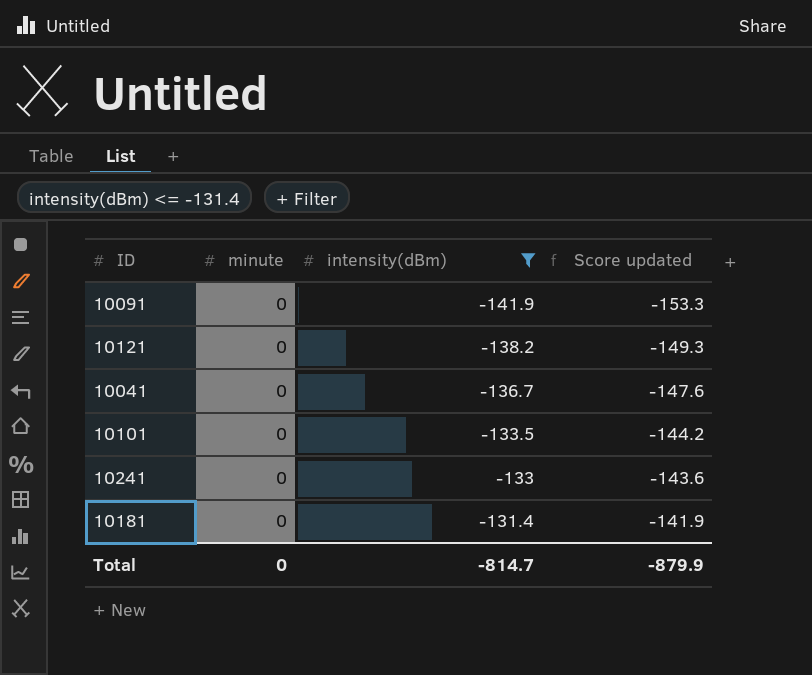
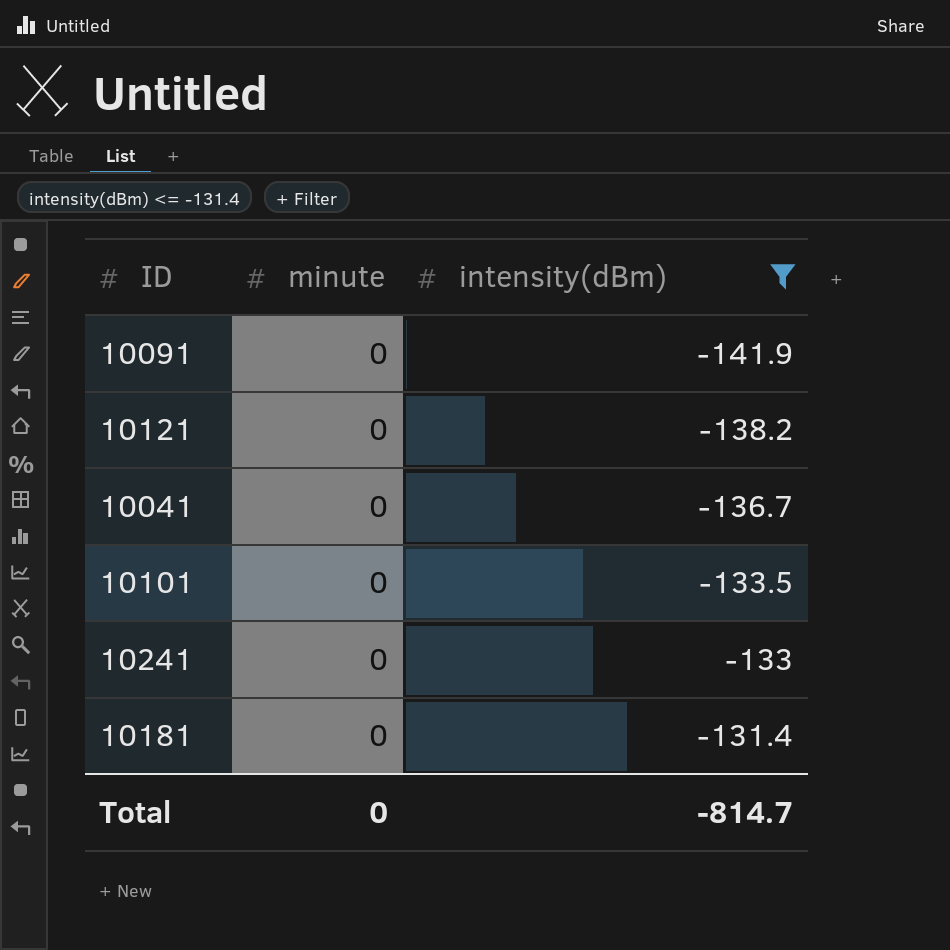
column Score updated | formula: [intensity(dBm)] * 1.08 -> none

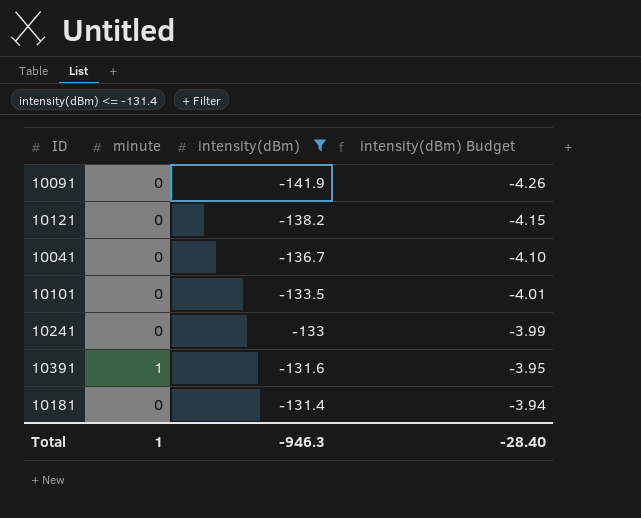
column intensity(dBm) Budget | formula: none -> [intensity(dBm)] * 0.03
row 10391: none -> 1 | -131.6 | -3.95
Total | minute: 0 -> 1
Total | intensity(dBm): -814.7 -> -946.3

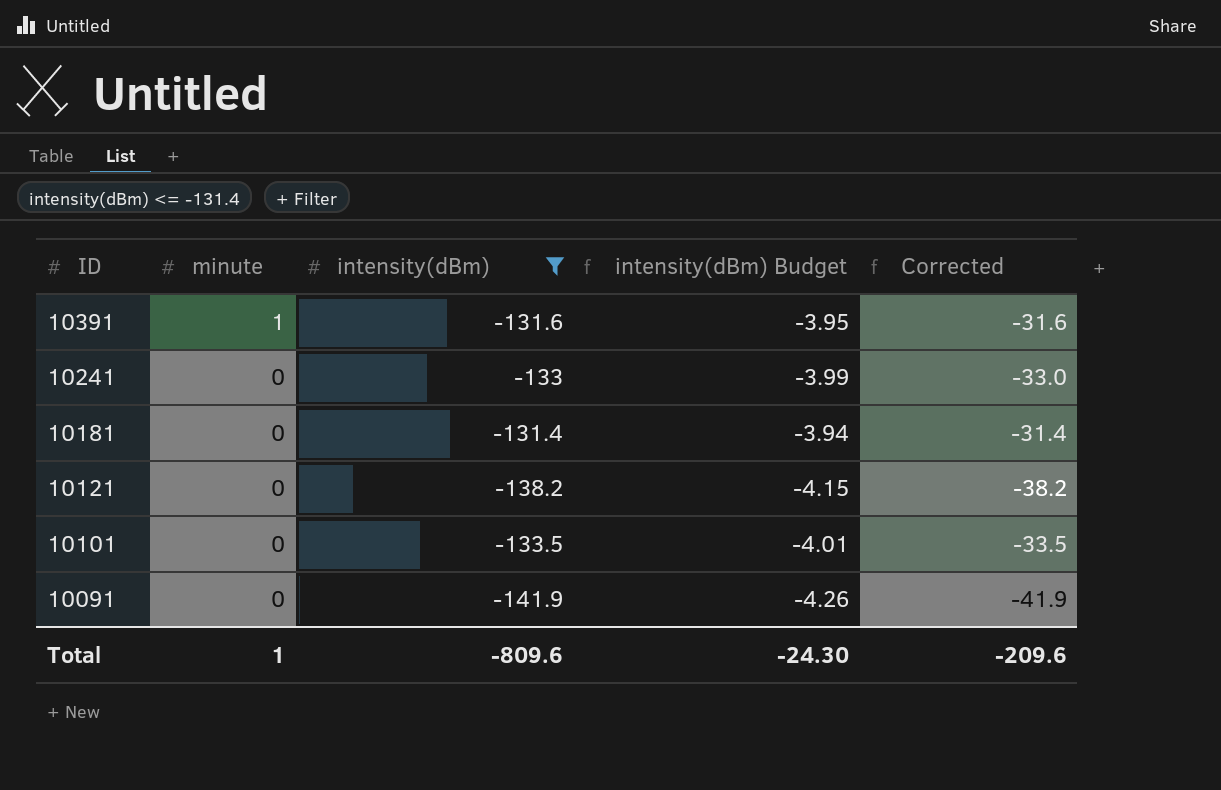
row order: intensity(dBm) ascending -> ID descending
column Corrected | formula: none -> [intensity(dBm)] + 100
row 10041: 0 | -136.7 | -4.10 -> none
Total | intensity(dBm): -946.3 -> -809.6
Total | intensity(dBm) Budget: -28.40 -> -24.30

